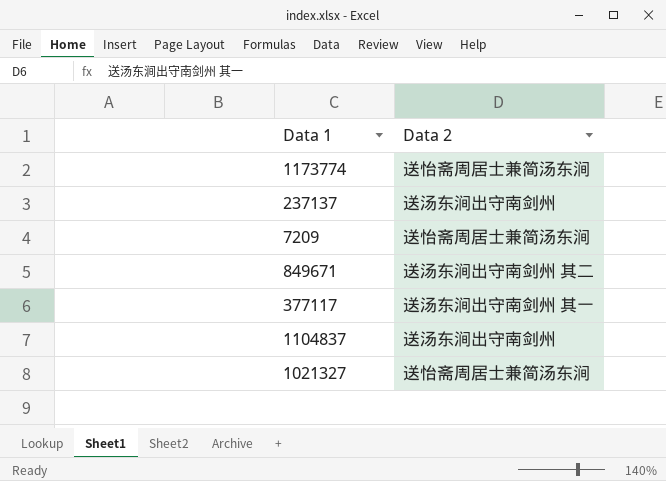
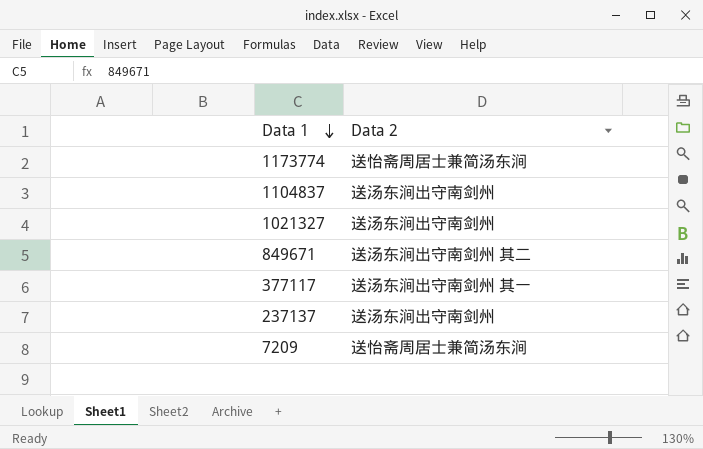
row order: none -> Data 1 descending
1021327 | Data 2: 送怡斋周居士兼简汤东涧 -> 送汤东涧出守南剑州

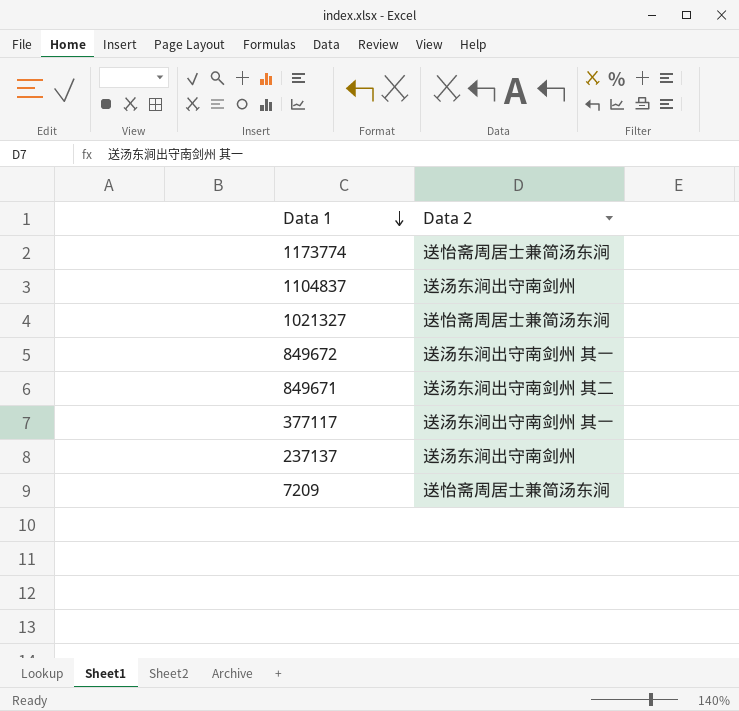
1021327 | Data 2: 送汤东涧出守南剑州 -> 送怡斋周居士兼简汤东涧
row 849672: none -> 送汤东涧出守南剑州 其一

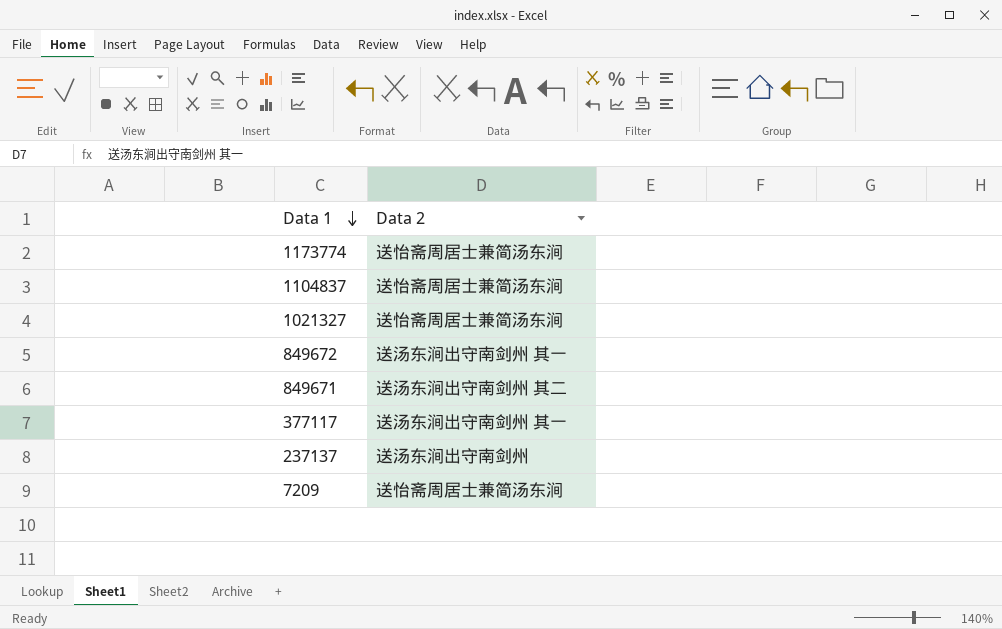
1104837 | Data 2: 送汤东涧出守南剑州 -> 送怡斋周居士兼简汤东涧

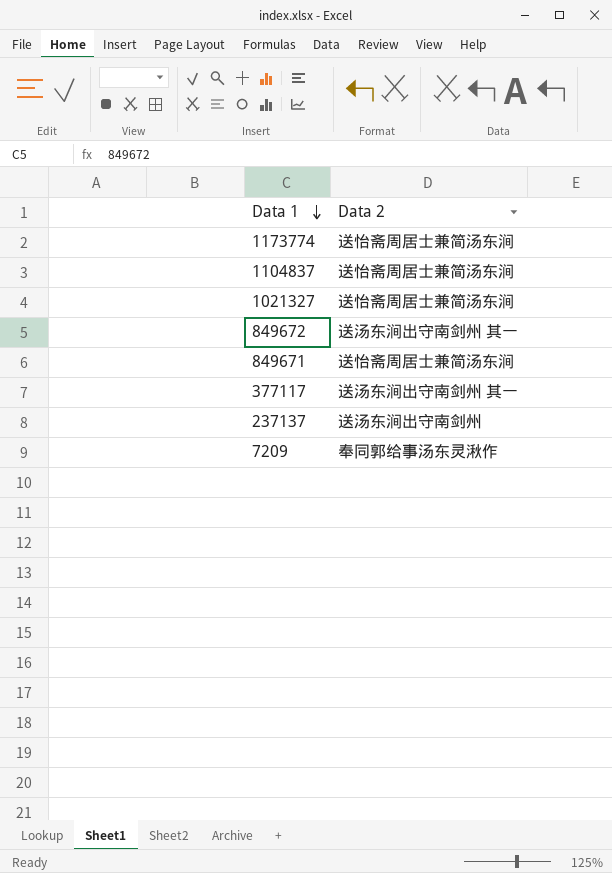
849671 | Data 2: 送汤东涧出守南剑州 其二 -> 送怡斋周居士兼简汤东涧
7209 | Data 2: 送怡斋周居士兼简汤东涧 -> 奉同郭给事汤东灵湫作

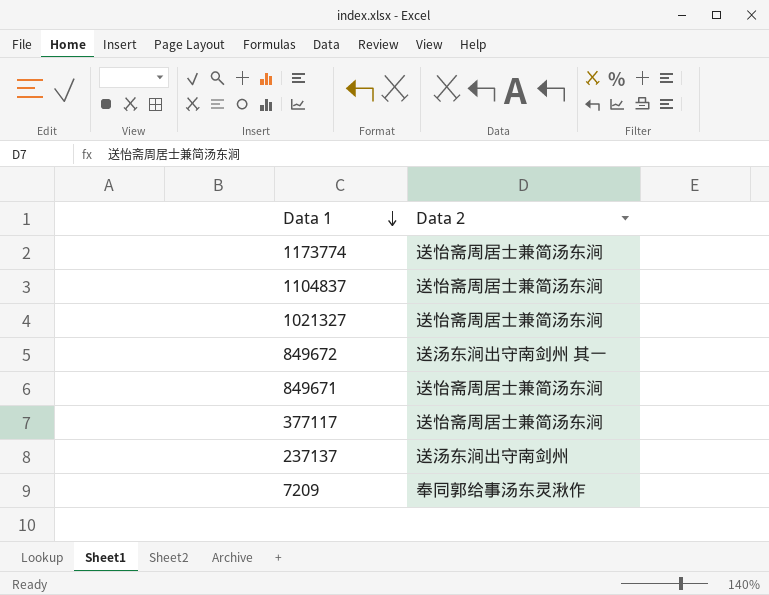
377117 | Data 2: 送汤东涧出守南剑州 其一 -> 送怡斋周居士兼简汤东涧

